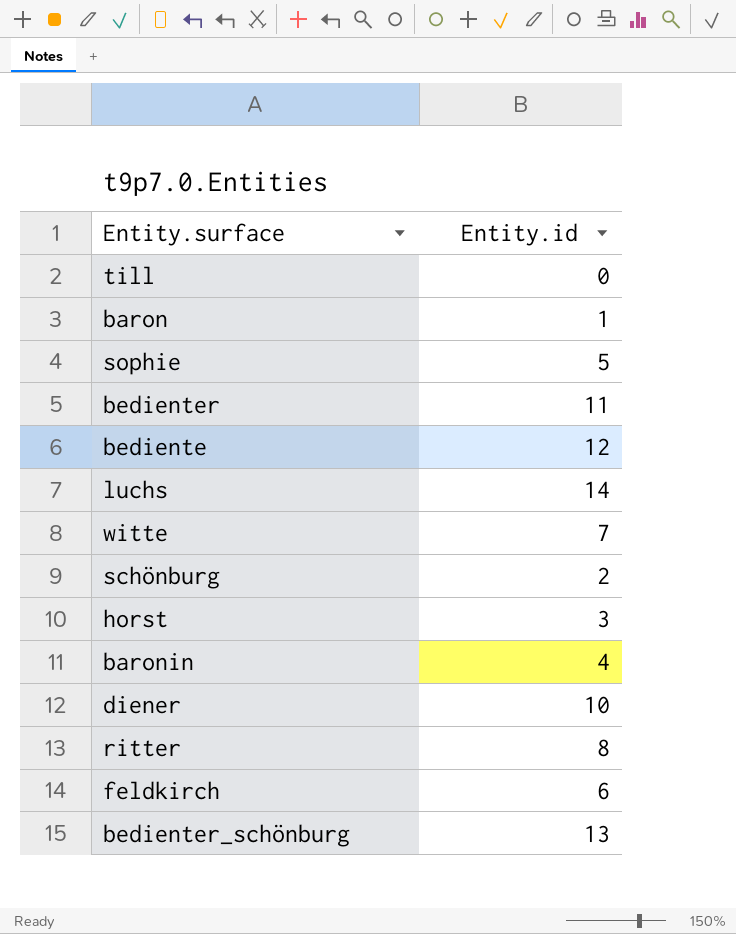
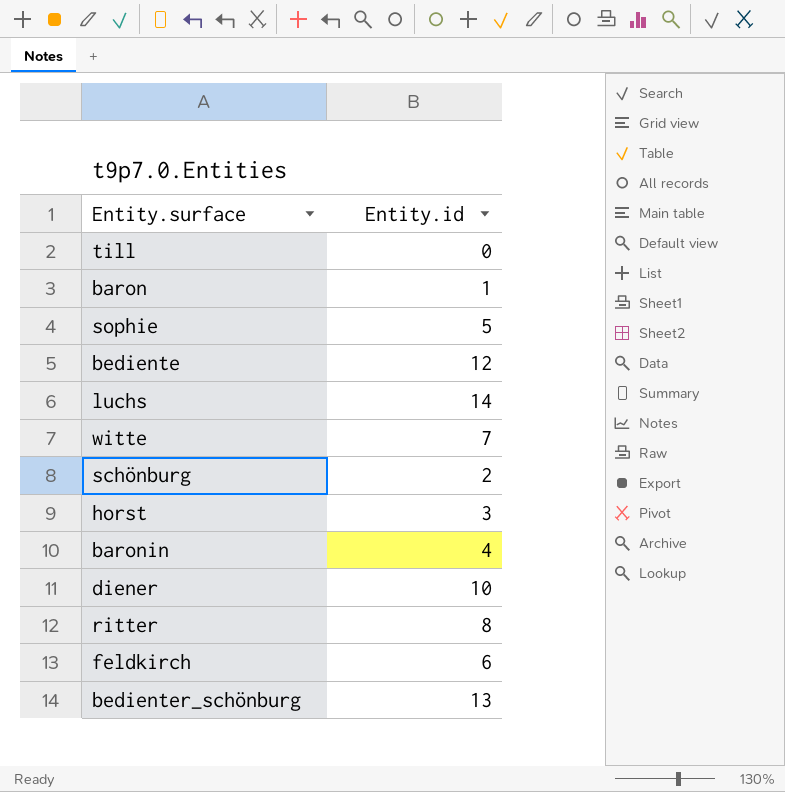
row bedienter: 11 -> none

